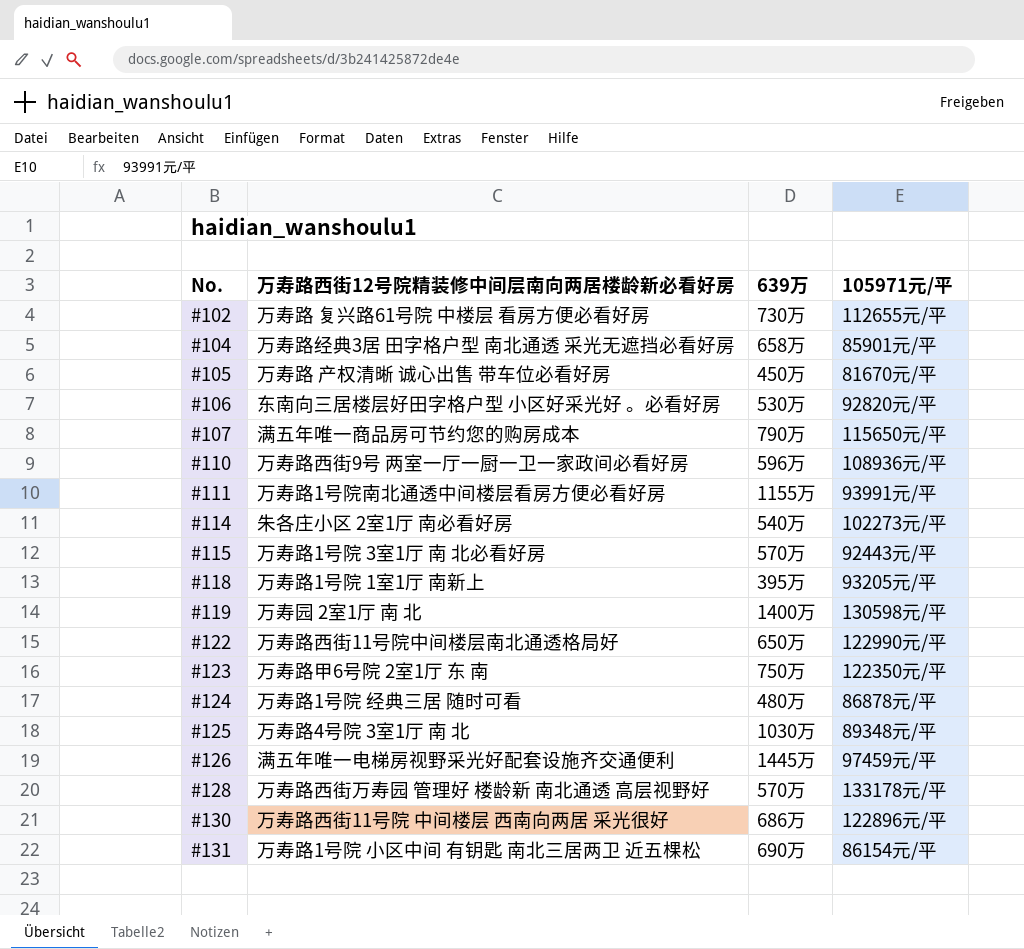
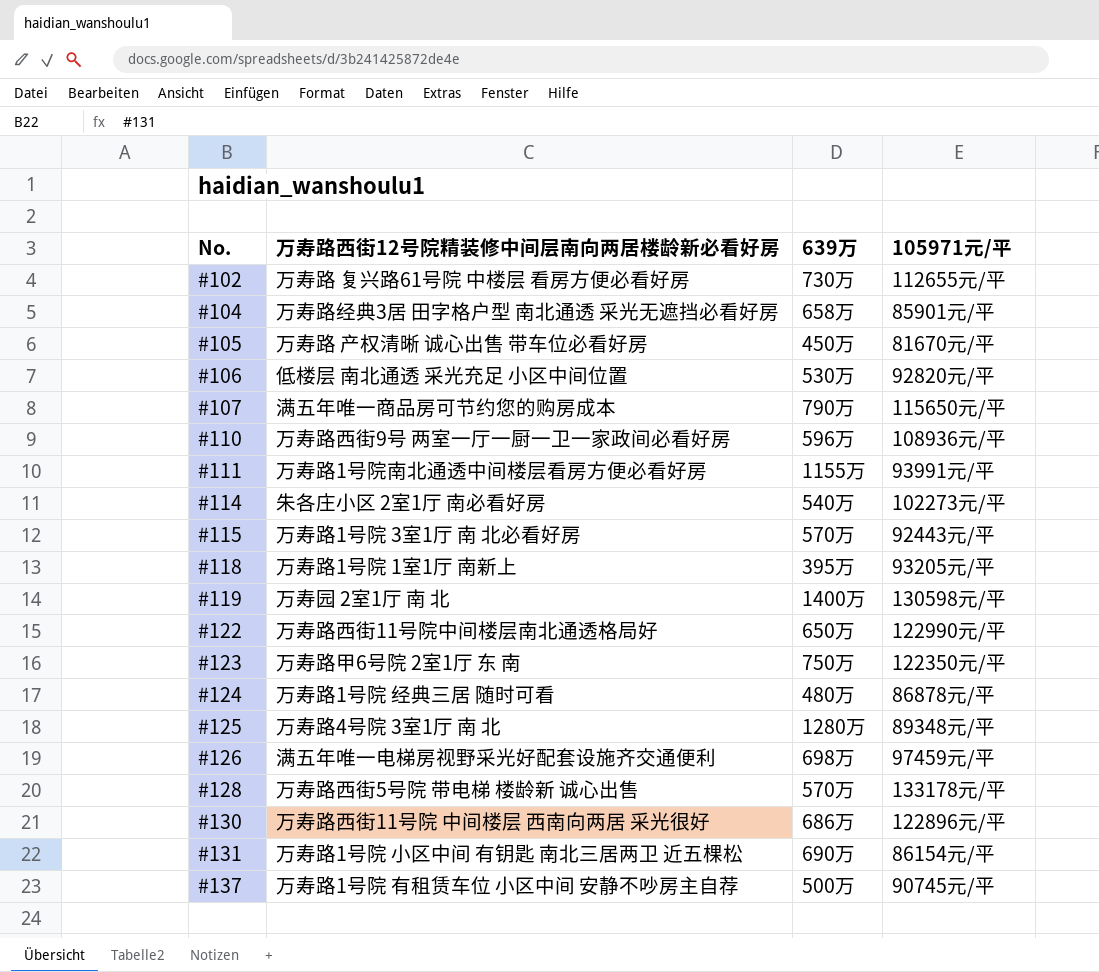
#106 | 万寿路西街12号院精装修中间层南向两居楼龄新必看好房: 东南向三居楼层好田字格户型 小区好采光好 。必看好房 -> 低楼层 南北通透 采光充足 小区中间位置
#125 | 639万: 1030万 -> 1280万
#126 | 639万: 1445万 -> 698万
#128 | 万寿路西街12号院精装修中间层南向两居楼龄新必看好房: 万寿路西街万寿园 管理好 楼龄新 南北通透 高层视野好 -> 万寿路西街5号院 带电梯 楼龄新 诚心出售
row #137: none -> 万寿路1号院 有租赁车位 小区中间 安静不吵房主自荐 | 500万 | 90745元/平

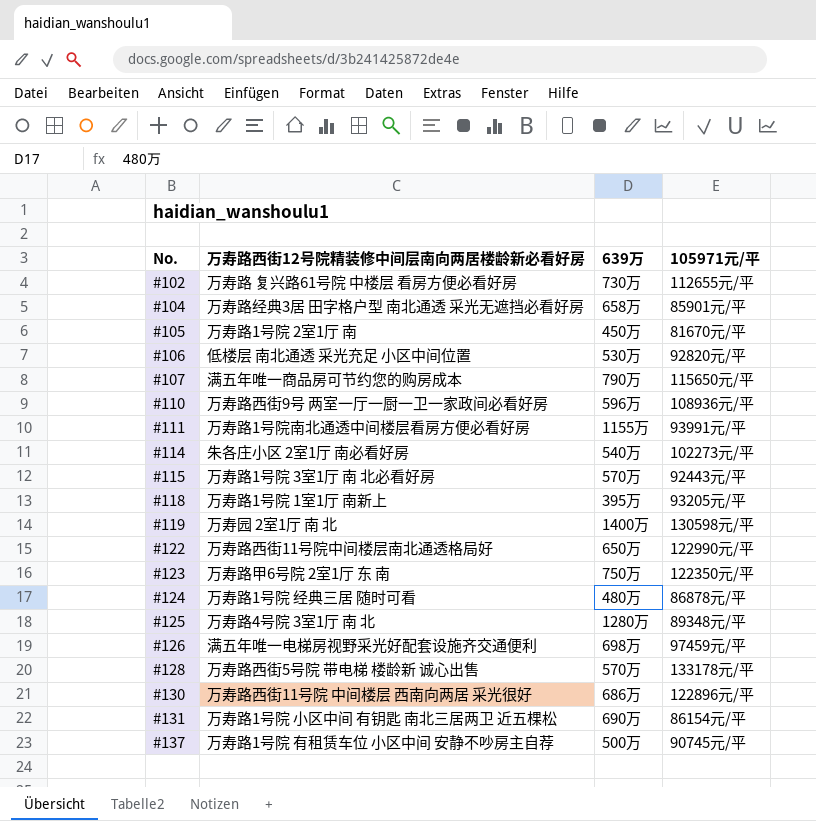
#105 | 万寿路西街12号院精装修中间层南向两居楼龄新必看好房: 万寿路 产权清晰 诚心出售 带车位必看好房 -> 万寿路1号院 2室1厅 南

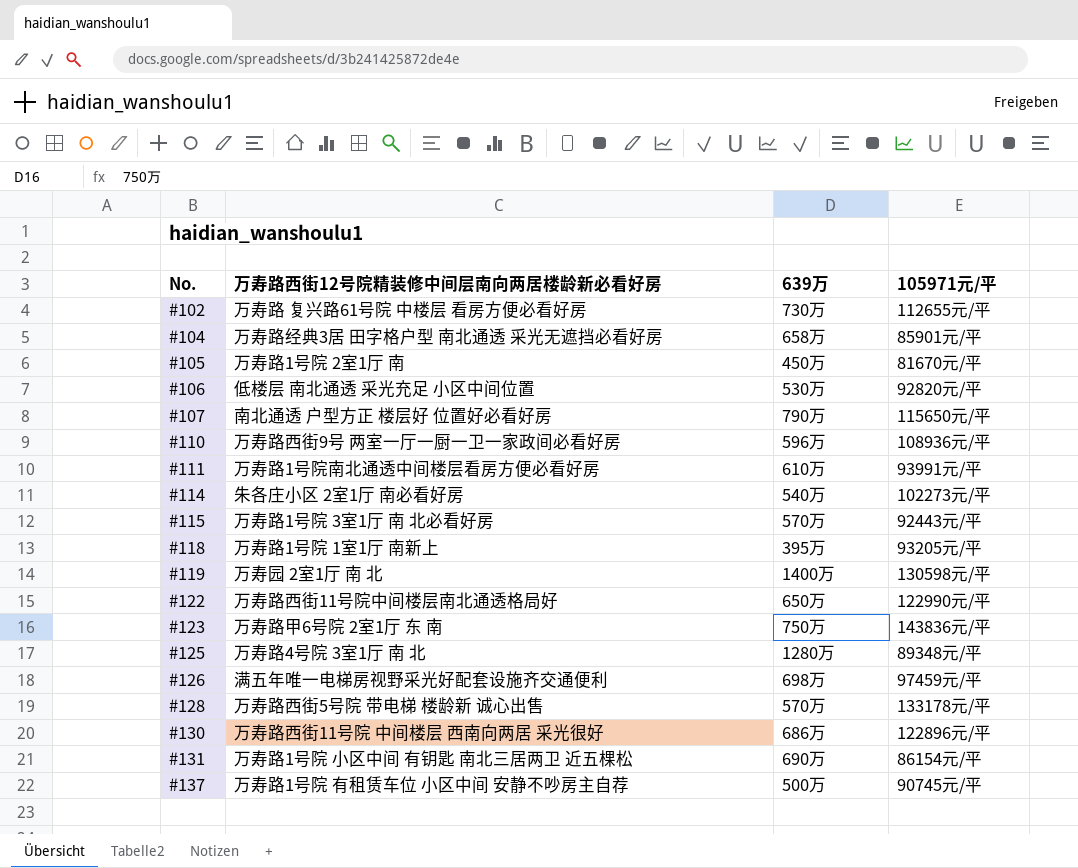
row #124: 万寿路1号院 经典三居 随时可看 | 480万 | 86878元/平 -> none
#107 | 万寿路西街12号院精装修中间层南向两居楼龄新必看好房: 满五年唯一商品房可节约您的购房成本 -> 南北通透 户型方正 楼层好 位置好必看好房
#111 | 639万: 1155万 -> 610万
#123 | 105971元/平: 122350元/平 -> 143836元/平

